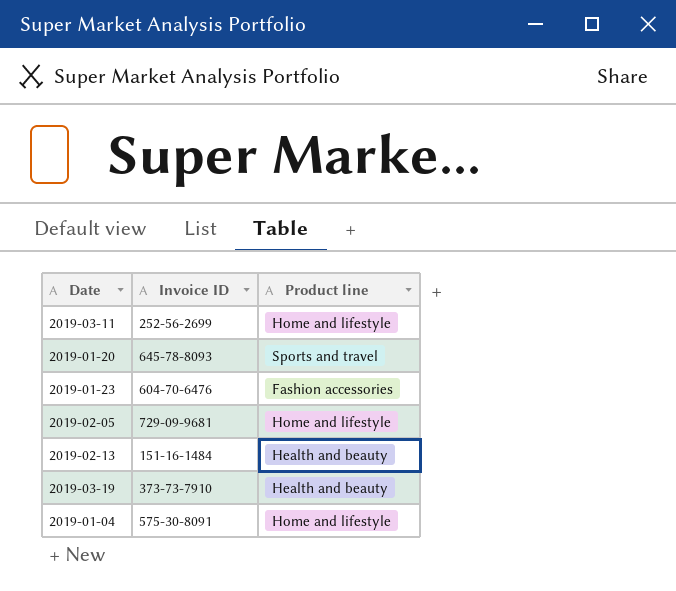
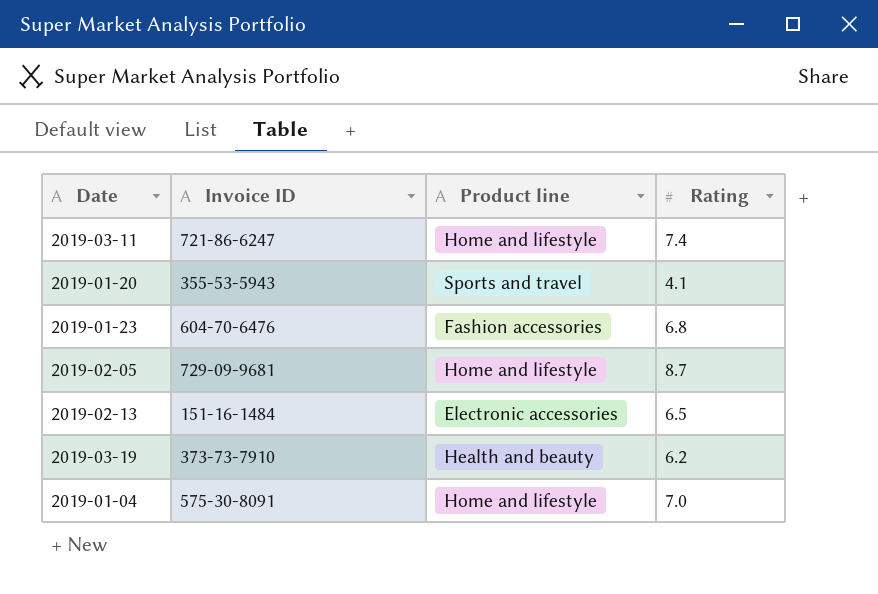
column Rating | position: none -> 4
2019-03-11 | Invoice ID: 252-56-2699 -> 721-86-6247
2019-01-20 | Invoice ID: 645-78-8093 -> 355-53-5943
2019-02-13 | Product line: Health and beauty -> Electronic accessories

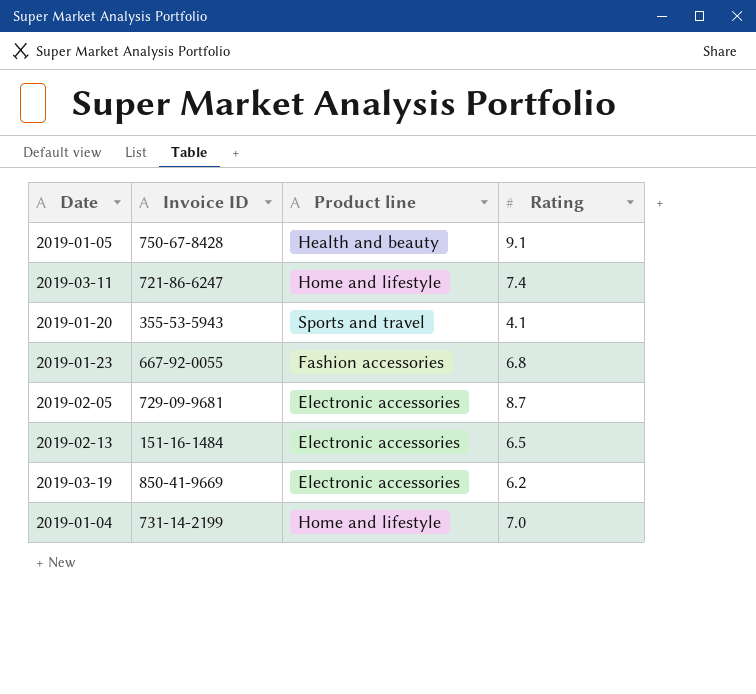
row 2019-01-05: none -> 750-67-8428 | Health and beauty | 9.1
2019-01-23 | Invoice ID: 604-70-6476 -> 667-92-0055
2019-02-05 | Product line: Home and lifestyle -> Electronic accessories
2019-03-19 | Invoice ID: 373-73-7910 -> 850-41-9669
2019-03-19 | Product line: Health and beauty -> Electronic accessories
2019-01-04 | Invoice ID: 575-30-8091 -> 731-14-2199

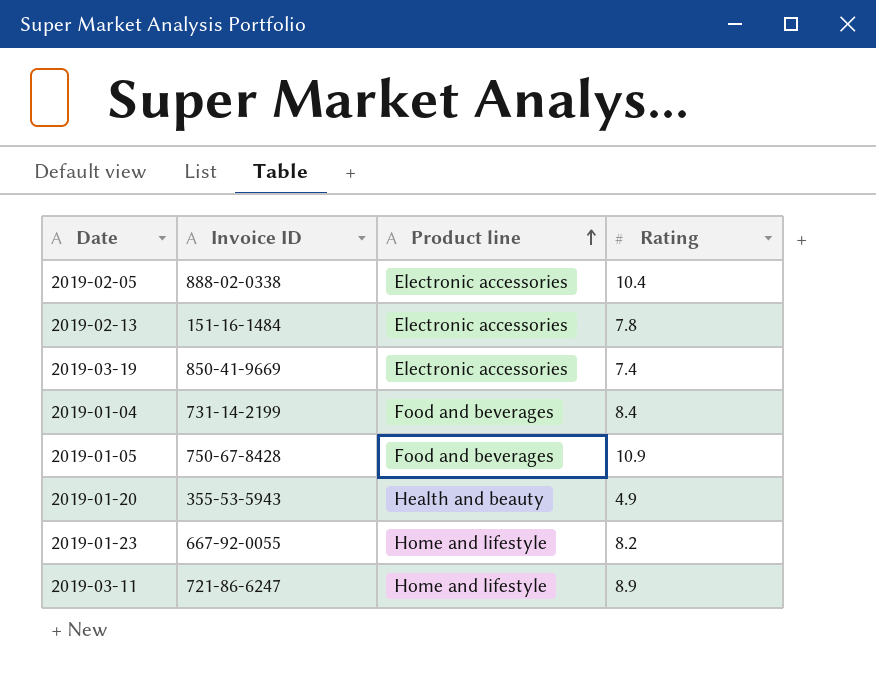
row order: none -> Product line ascending
2019-02-05 | Invoice ID: 729-09-9681 -> 888-02-0338
2019-02-05 | Rating: 8.7 -> 10.4
2019-02-13 | Rating: 6.5 -> 7.8
2019-03-19 | Rating: 6.2 -> 7.4
2019-01-04 | Product line: Home and lifestyle -> Food and beverages
2019-01-04 | Rating: 7.0 -> 8.4
2019-01-05 | Product line: Health and beauty -> Food and beverages
2019-01-05 | Rating: 9.1 -> 10.9
2019-01-20 | Product line: Sports and travel -> Health and beauty
2019-01-20 | Rating: 4.1 -> 4.9
2019-01-23 | Product line: Fashion accessories -> Home and lifestyle
2019-01-23 | Rating: 6.8 -> 8.2
2019-03-11 | Rating: 7.4 -> 8.9

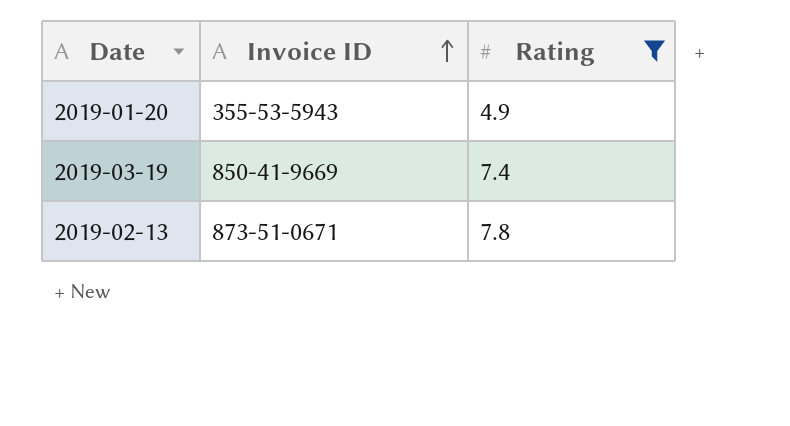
filter: none -> Rating <= 7.8
row order: Product line ascending -> Invoice ID ascending
column Product line | position: 3 -> none
2019-02-13 | Invoice ID: 151-16-1484 -> 873-51-0671

